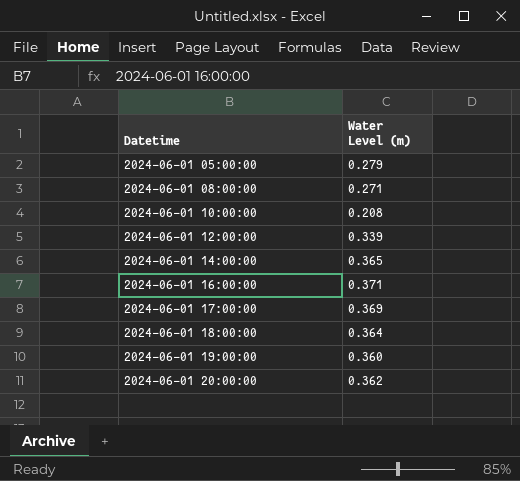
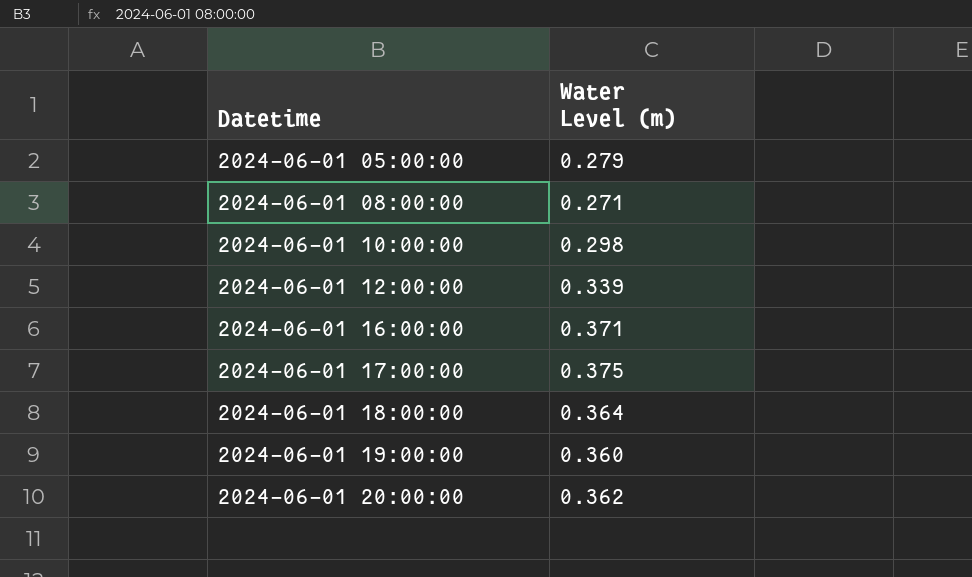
row 2024-06-01 14:00:00: 0.365 -> none
2024-06-01 10:00:00 | Water Level (m): 0.208 -> 0.298
2024-06-01 17:00:00 | Water Level (m): 0.369 -> 0.375

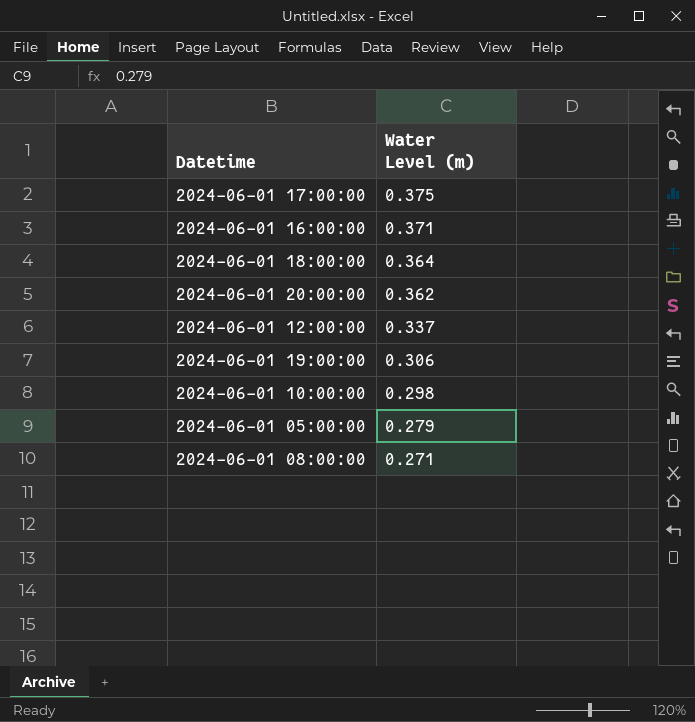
row order: Datetime ascending -> Water Level (m) descending
2024-06-01 12:00:00 | Water Level (m): 0.339 -> 0.337
2024-06-01 19:00:00 | Water Level (m): 0.360 -> 0.306

